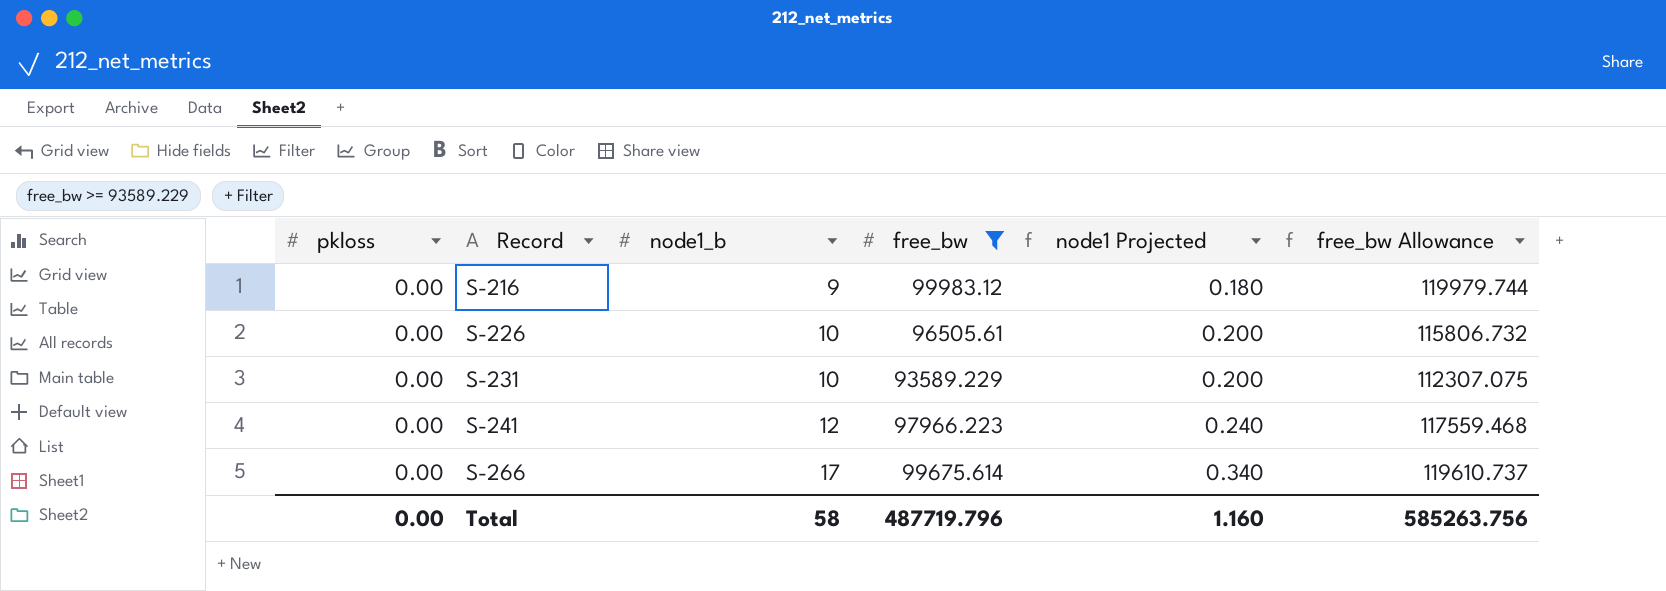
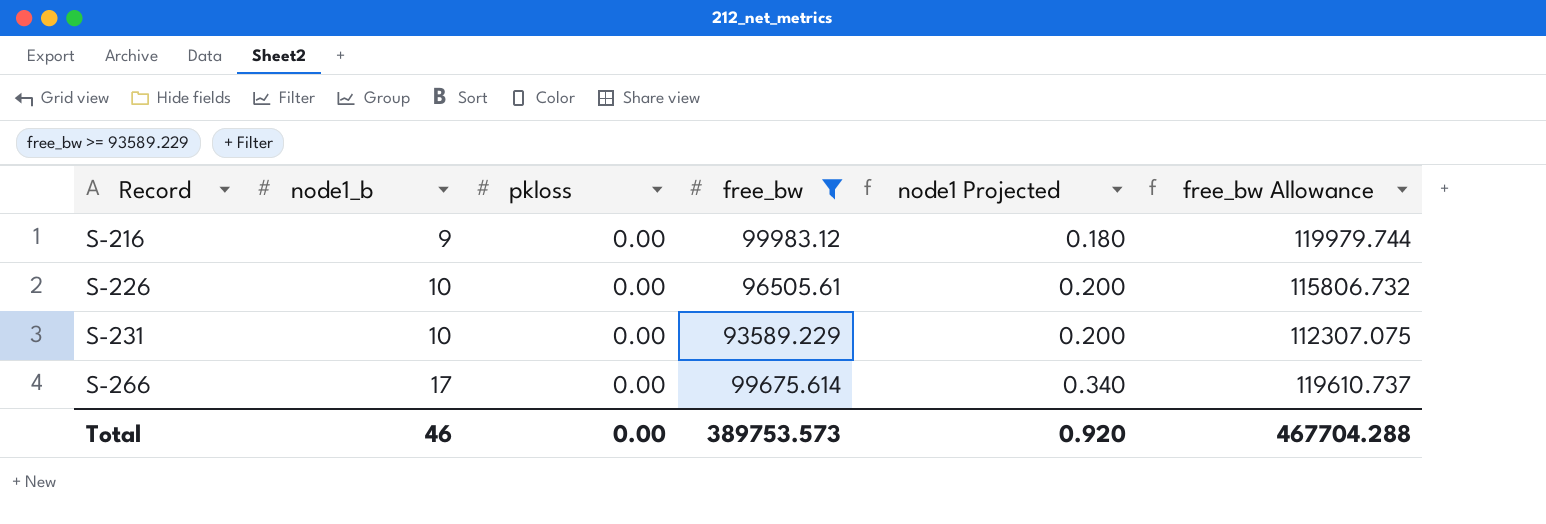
column pkloss | position: 1 -> 3
row S-241: 0.00 | 12 | 97966.223 | 0.240 | 117559.468 -> none
Total | node1_b: 58 -> 46
Total | free_bw: 487719.796 -> 389753.573
Total | node1 Projected: 1.160 -> 0.920
Total | free_bw Allowance: 585263.756 -> 467704.288

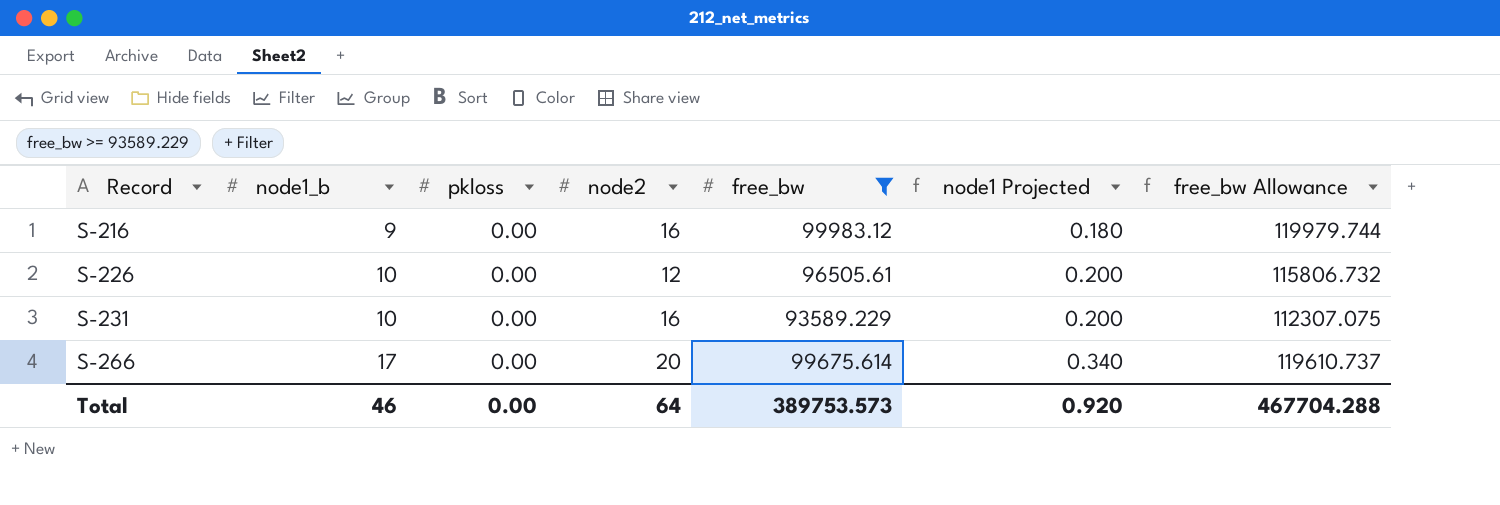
column node2 | position: none -> 4

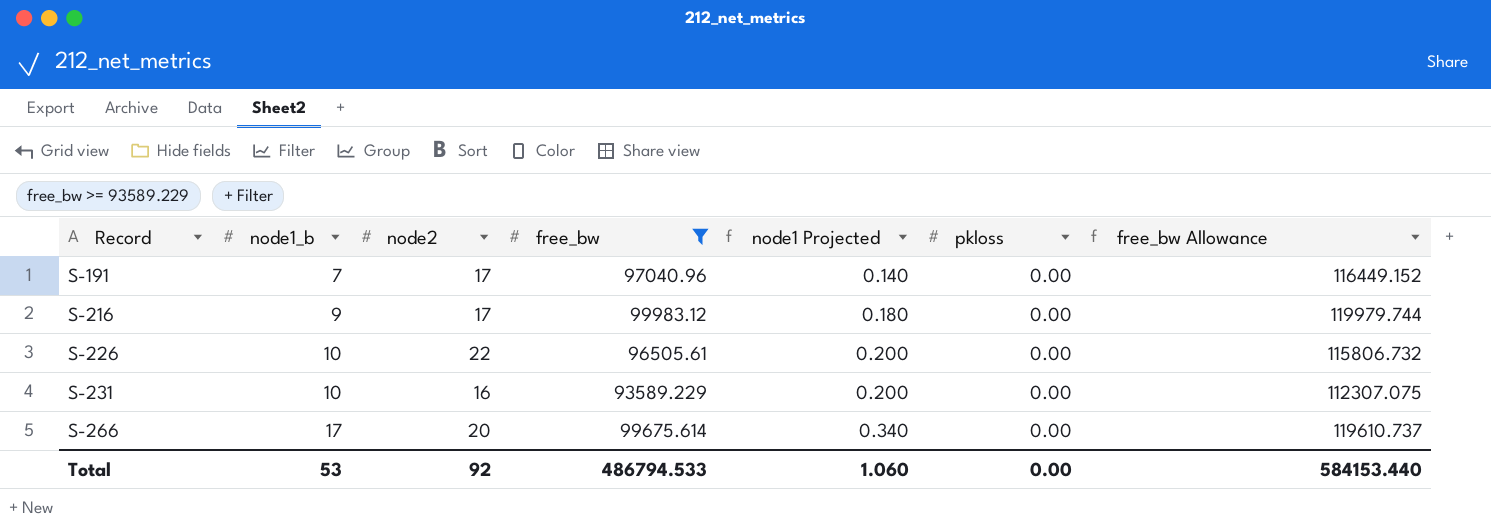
column pkloss | position: 3 -> 6
row S-191: none -> 7 | 17 | 97040.96 | 0.140 | 0.00 | 116449.152
S-216 | node2: 16 -> 17
S-226 | node2: 12 -> 22
Total | node1_b: 46 -> 53
Total | node2: 64 -> 92
Total | free_bw: 389753.573 -> 486794.533
Total | node1 Projected: 0.920 -> 1.060
Total | free_bw Allowance: 467704.288 -> 584153.440

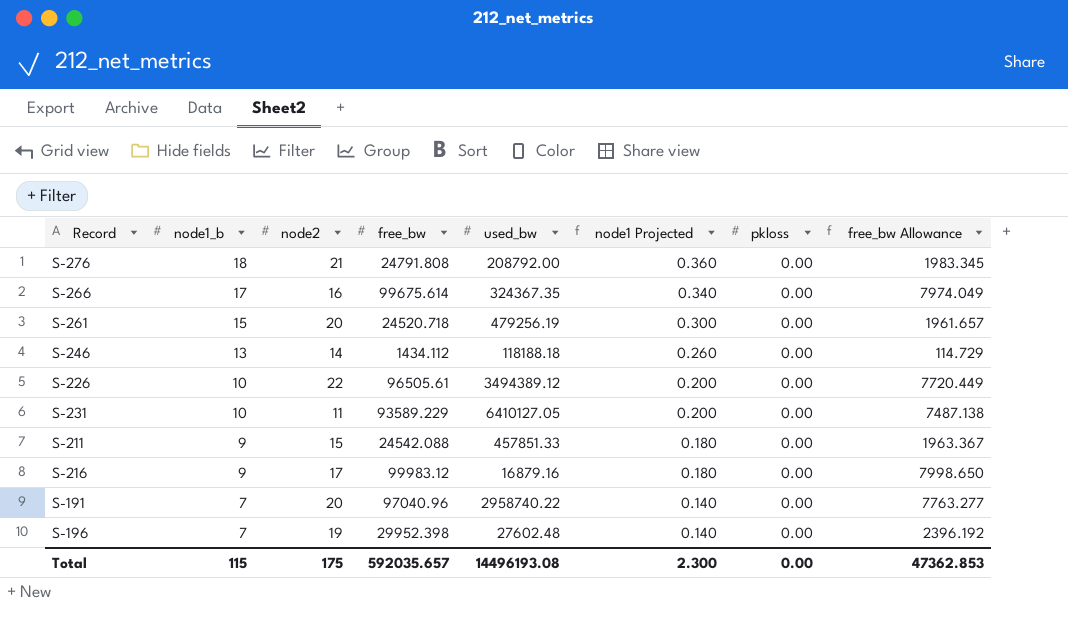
filter: free_bw >= 93589.229 -> none
row order: Record ascending -> node1_b descending
column used_bw | position: none -> 5
column free_bw Allowance | formula: [free_bw] * 1.2 -> [free_bw] * 0.08
S-266 | node2: 20 -> 16
S-231 | node2: 16 -> 11
S-191 | node2: 17 -> 20
Total | node1_b: 53 -> 115
Total | node2: 92 -> 175
Total | free_bw: 486794.533 -> 592035.657
Total | node1 Projected: 1.060 -> 2.300
Total | free_bw Allowance: 584153.440 -> 47362.853

